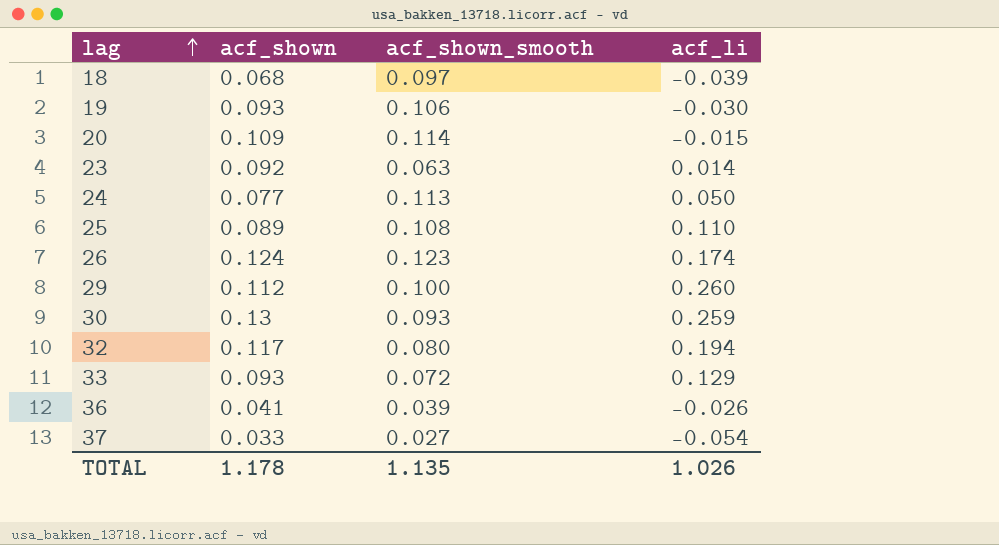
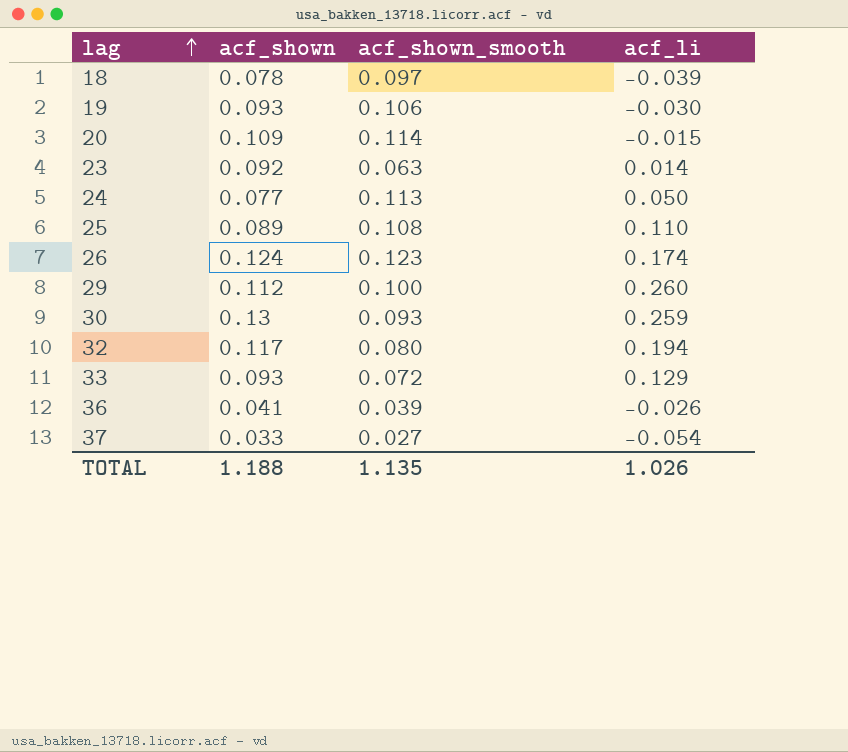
18 | acf_shown: 0.068 -> 0.078
TOTAL | acf_shown: 1.178 -> 1.188

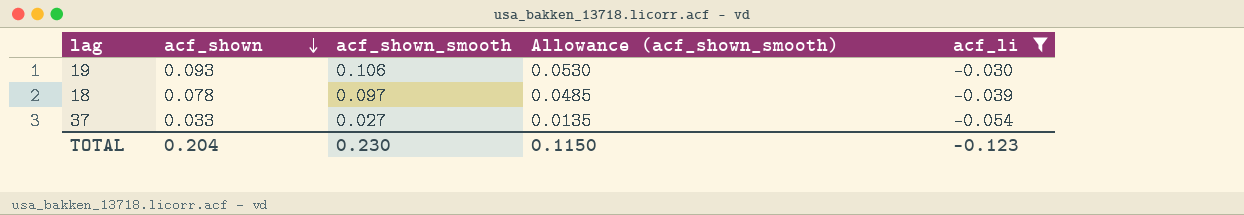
filter: none -> acf_li <= -0.030
row order: lag ascending -> acf_shown descending
column Allowance (acf_shown_smooth) | formula: none -> [acf_shown_smooth] * 0.5
TOTAL | acf_shown: 1.188 -> 0.204
TOTAL | acf_shown_smooth: 1.135 -> 0.230
TOTAL | acf_li: 1.026 -> -0.123

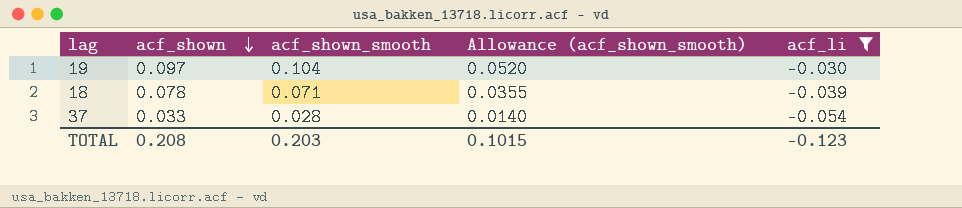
19 | acf_shown: 0.093 -> 0.097
19 | acf_shown_smooth: 0.106 -> 0.104
19 | Allowance (acf_shown_smooth): 0.0530 -> 0.0520
18 | acf_shown_smooth: 0.097 -> 0.071
18 | Allowance (acf_shown_smooth): 0.0485 -> 0.0355
37 | acf_shown_smooth: 0.027 -> 0.028
37 | Allowance (acf_shown_smooth): 0.0135 -> 0.0140
TOTAL | acf_shown: 0.204 -> 0.208
TOTAL | acf_shown_smooth: 0.230 -> 0.203
TOTAL | Allowance (acf_shown_smooth): 0.1150 -> 0.1015

